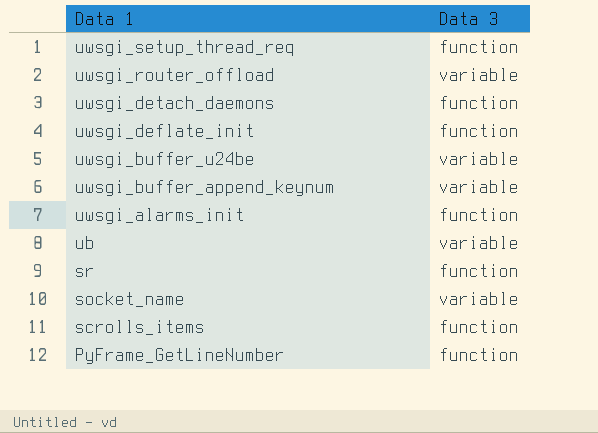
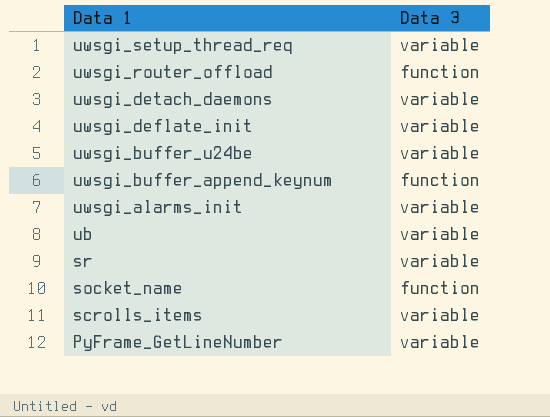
uwsgi_setup_thread_req | Data 3: function -> variable
uwsgi_router_offload | Data 3: variable -> function
uwsgi_detach_daemons | Data 3: function -> variable
uwsgi_deflate_init | Data 3: function -> variable
uwsgi_buffer_append_keynum | Data 3: variable -> function
uwsgi_alarms_init | Data 3: function -> variable
sr | Data 3: function -> variable
socket_name | Data 3: variable -> function
scrolls_items | Data 3: function -> variable
PyFrame_GetLineNumber | Data 3: function -> variable

